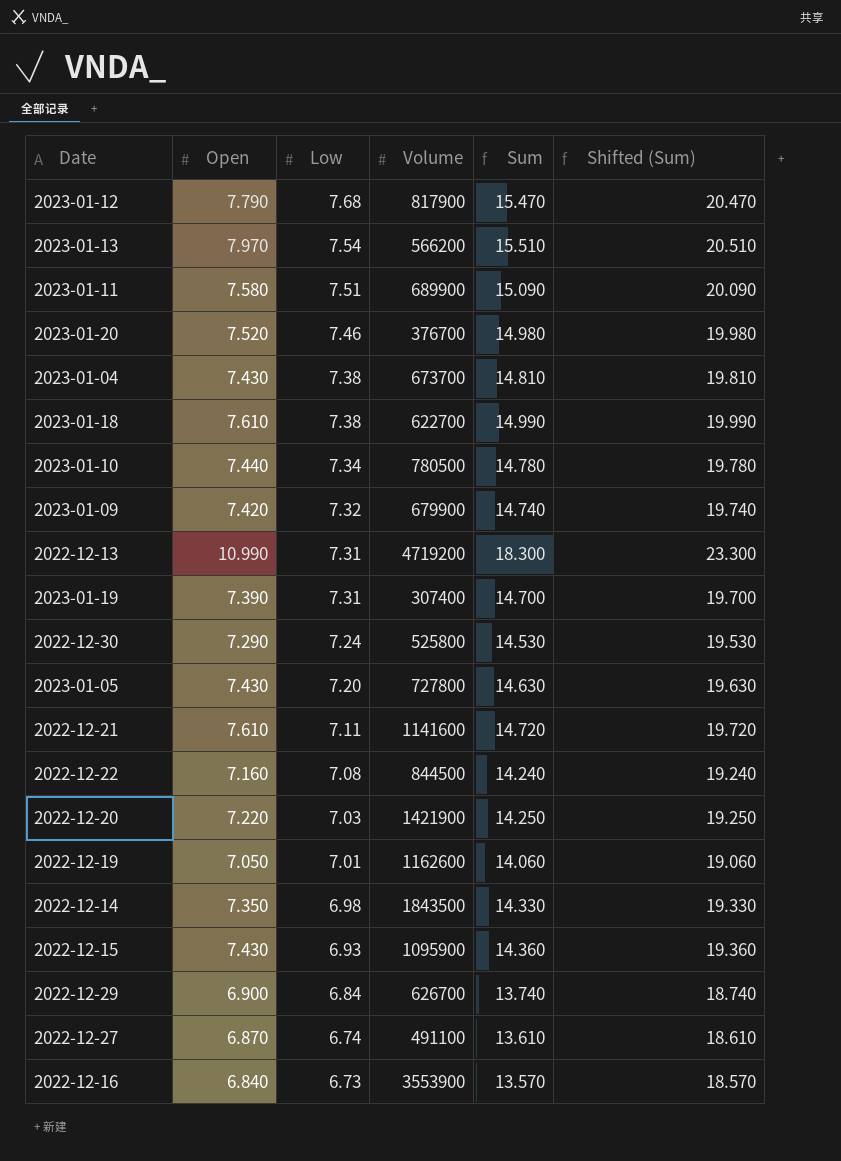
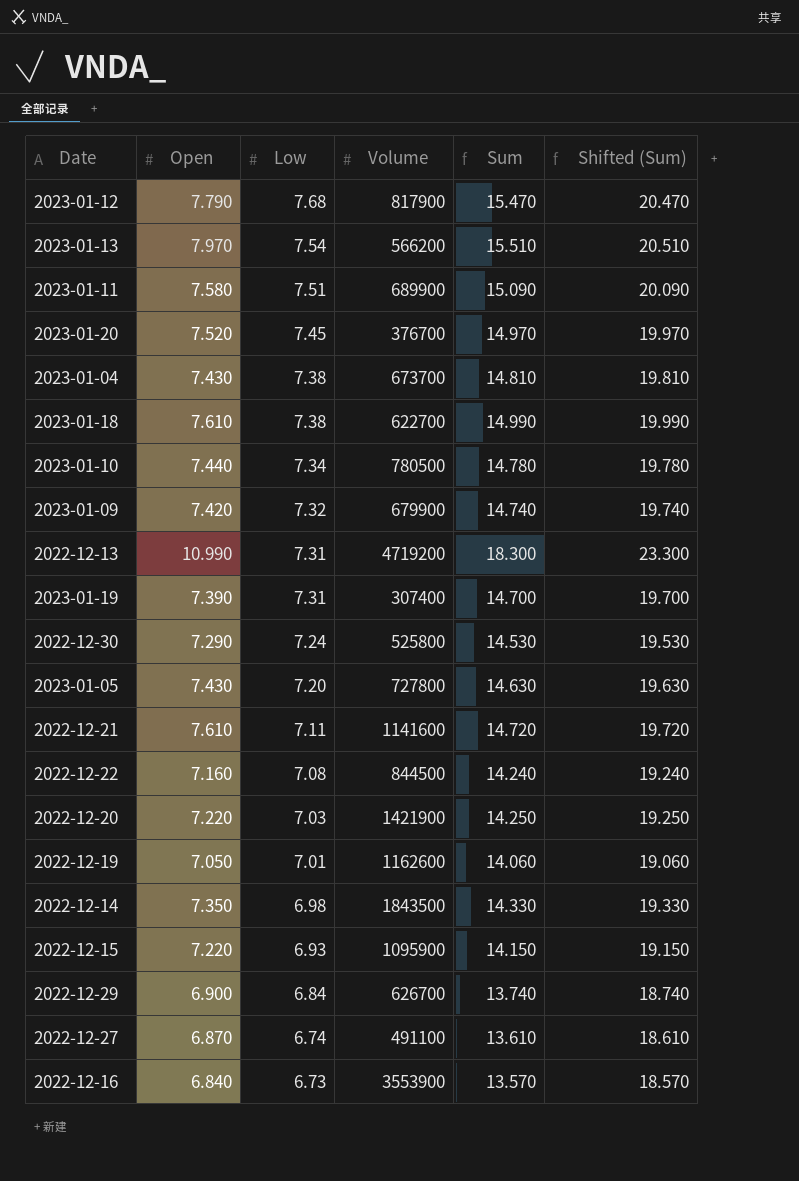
2023-01-20 | Low: 7.46 -> 7.45
2023-01-20 | Sum: 14.980 -> 14.970
2023-01-20 | Shifted (Sum): 19.980 -> 19.970
2022-12-15 | Open: 7.430 -> 7.220
2022-12-15 | Sum: 14.360 -> 14.150
2022-12-15 | Shifted (Sum): 19.360 -> 19.150

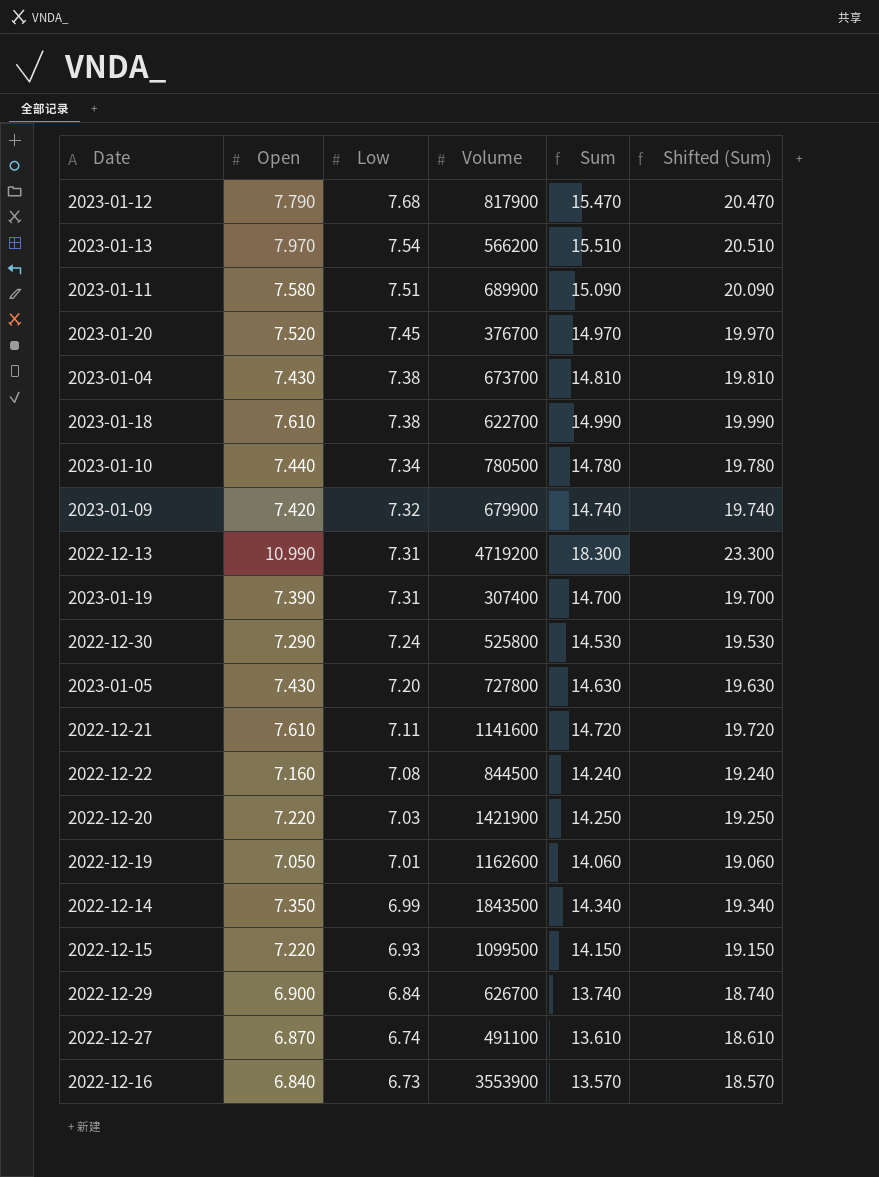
2022-12-14 | Low: 6.98 -> 6.99
2022-12-14 | Sum: 14.330 -> 14.340
2022-12-14 | Shifted (Sum): 19.330 -> 19.340
2022-12-15 | Volume: 1095900 -> 1099500

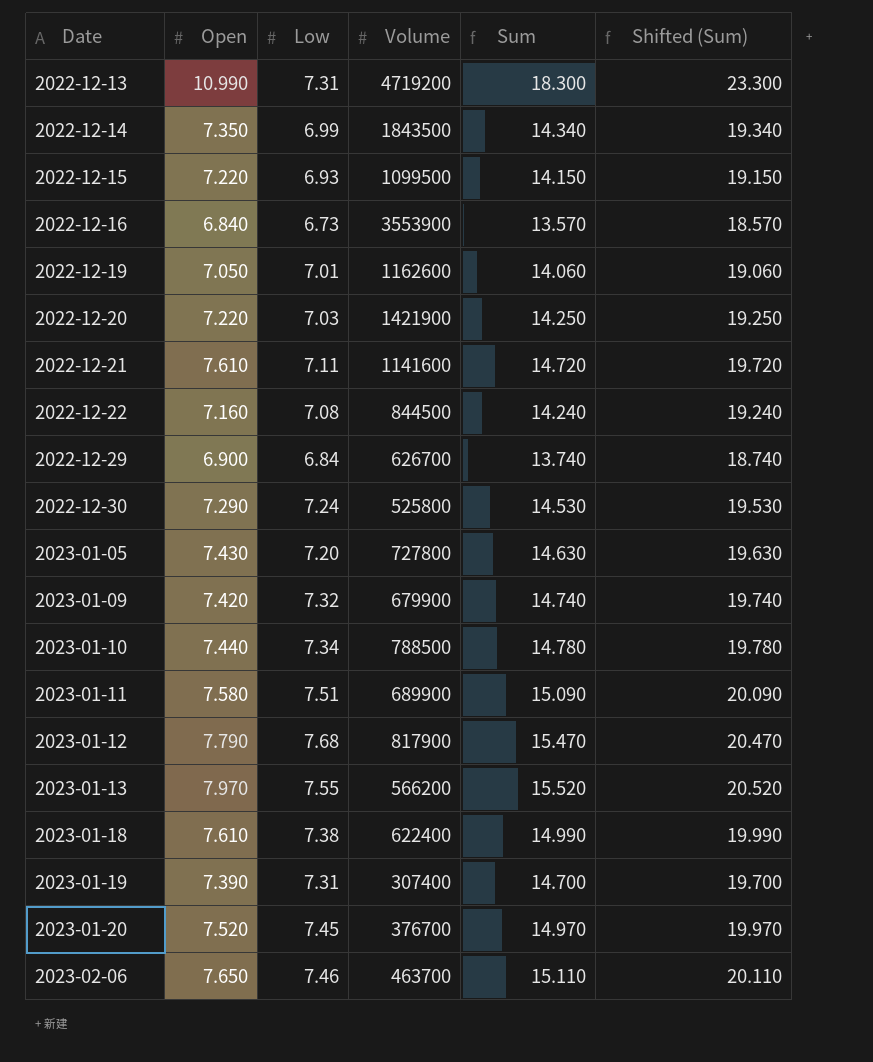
row order: Low descending -> Date ascending
row 2023-01-04: 7.430 | 7.38 | 673700 | 14.810 | 19.810 -> none
row 2022-12-27: 6.870 | 6.74 | 491100 | 13.610 | 18.610 -> none
2023-01-10 | Volume: 780500 -> 788500
2023-01-13 | Low: 7.54 -> 7.55
2023-01-13 | Sum: 15.510 -> 15.520
2023-01-13 | Shifted (Sum): 20.510 -> 20.520
2023-01-18 | Volume: 622700 -> 622400
row 2023-02-06: none -> 7.650 | 7.46 | 463700 | 15.110 | 20.110

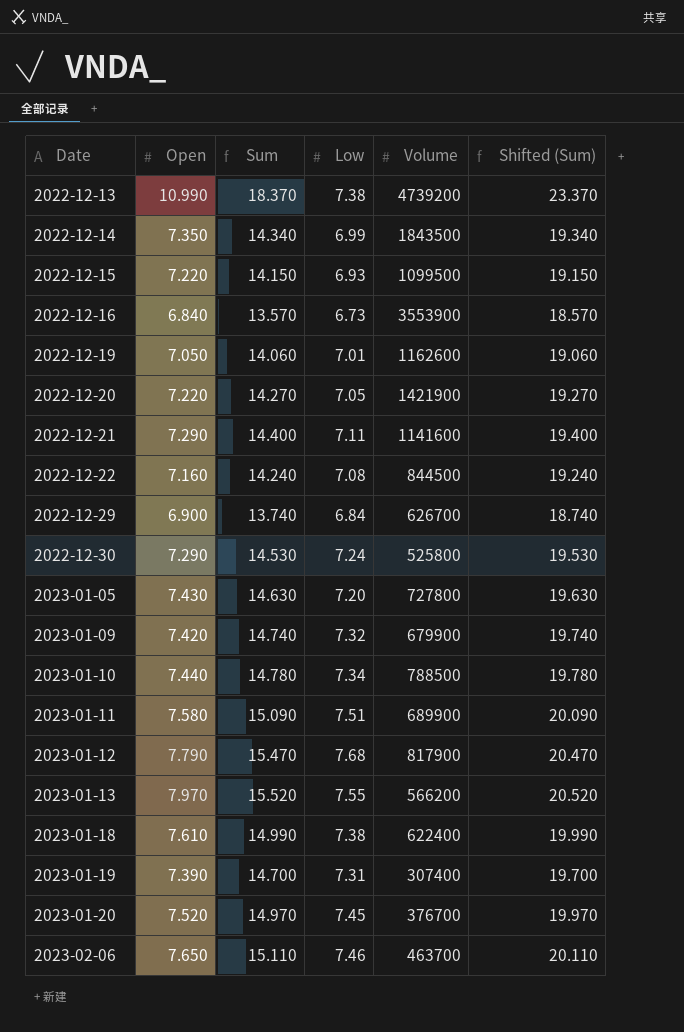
column Sum | position: 5 -> 3
2022-12-13 | Sum: 18.300 -> 18.370
2022-12-13 | Low: 7.31 -> 7.38
2022-12-13 | Volume: 4719200 -> 4739200
2022-12-13 | Shifted (Sum): 23.300 -> 23.370
2022-12-20 | Sum: 14.250 -> 14.270
2022-12-20 | Low: 7.03 -> 7.05
2022-12-20 | Shifted (Sum): 19.250 -> 19.270
2022-12-21 | Open: 7.610 -> 7.290
2022-12-21 | Sum: 14.720 -> 14.400
2022-12-21 | Shifted (Sum): 19.720 -> 19.400

